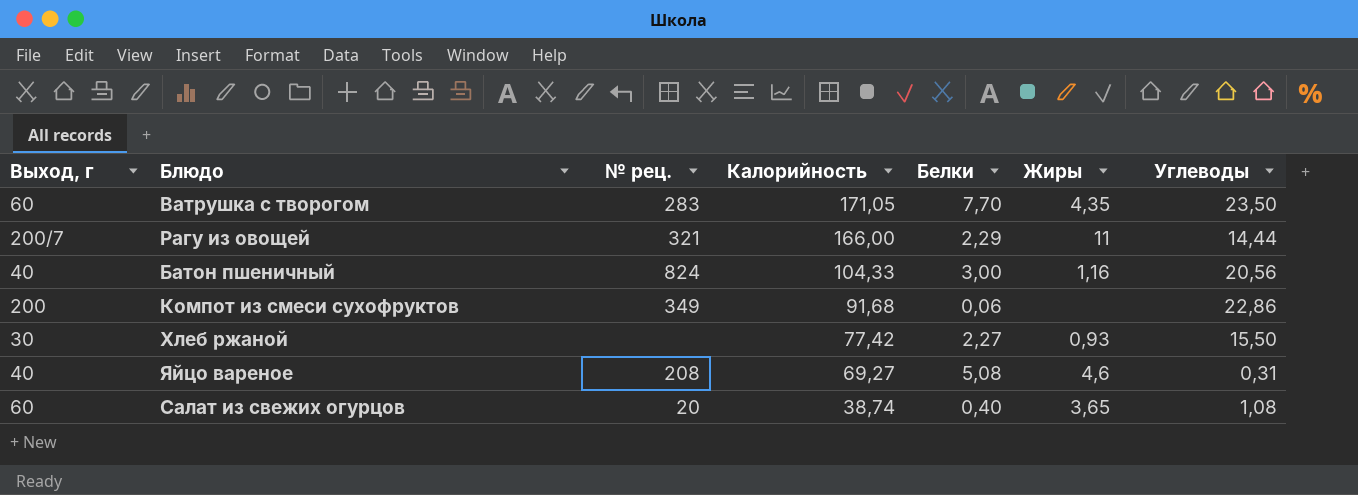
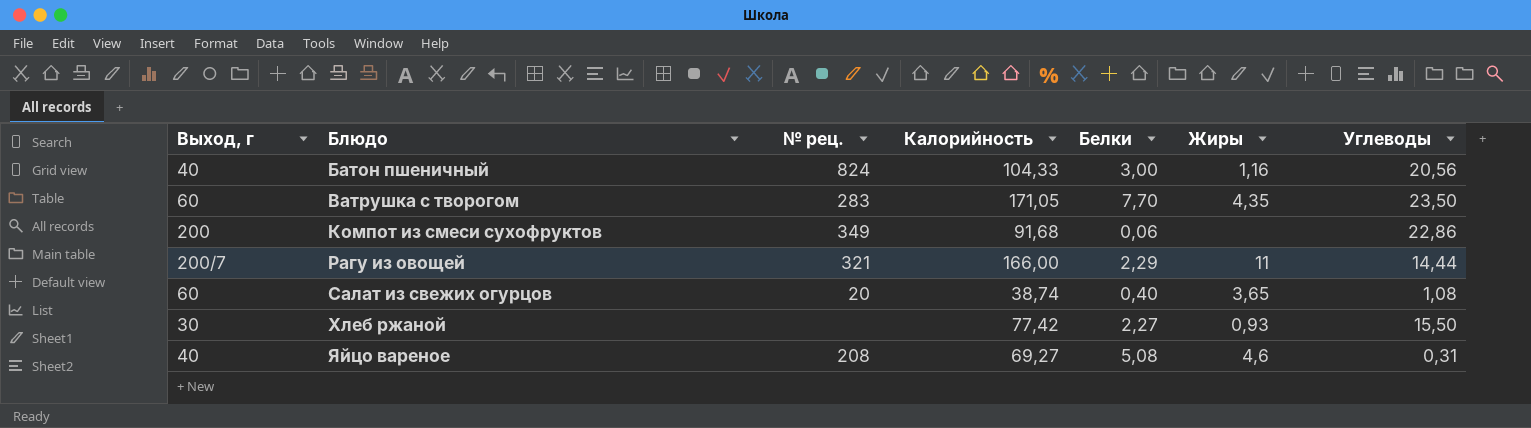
row order: Калорийность descending -> Блюдо ascending

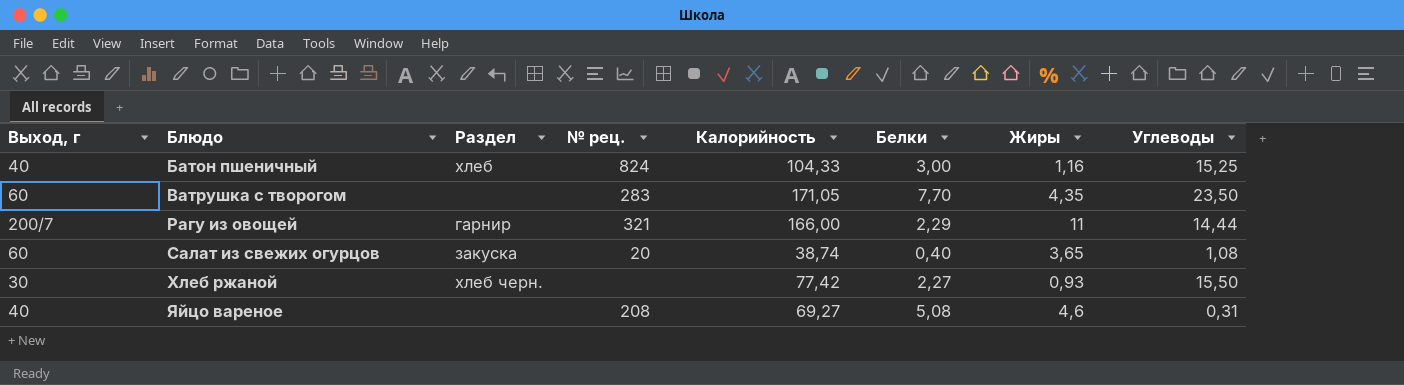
column Раздел | position: none -> 3
row Компот из смеси сухофруктов: 200 | 349 | 91,68 | 0,06 | none | 22,86 -> none
Батон пшеничный | Углеводы: 20,56 -> 15,25

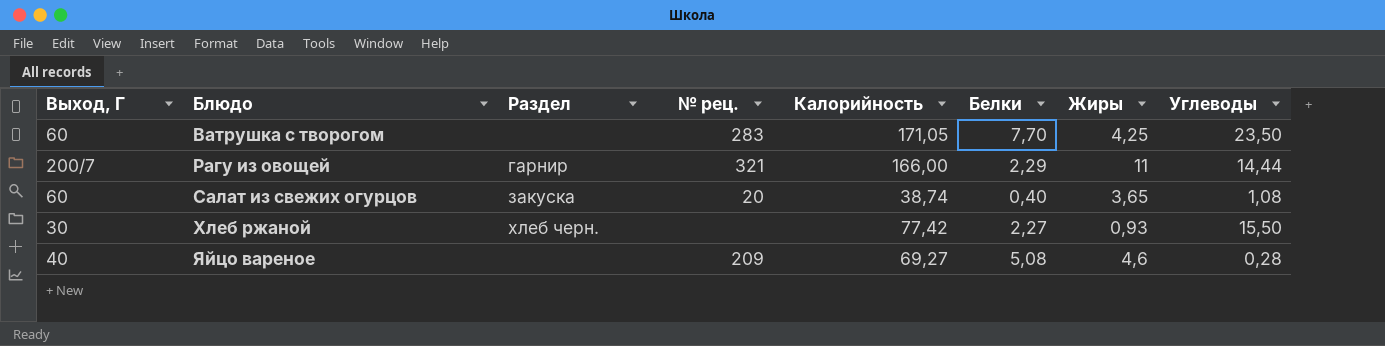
column name: Выход, г -> Выход, Г
row Батон пшеничный: 40 | хлеб | 824 | 104,33 | 3,00 | 1,16 | 15,25 -> none
Ватрушка с творогом | Жиры: 4,35 -> 4,25
Яйцо вареное | № рец.: 208 -> 209
Яйцо вареное | Углеводы: 0,31 -> 0,28

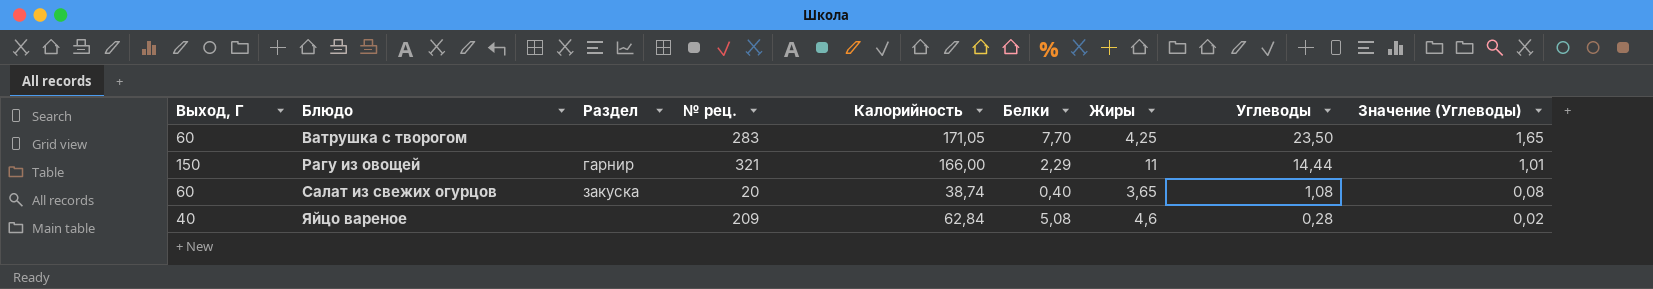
column Значение (Углеводы) | formula: none -> [Углеводы] * 0,07
row Хлеб ржаной: 30 | хлеб черн. | none | 77,42 | 2,27 | 0,93 | 15,50 -> none
Рагу из овощей | Выход, Г: 200/7 -> 150
Яйцо вареное | Калорийность: 69,27 -> 62,84

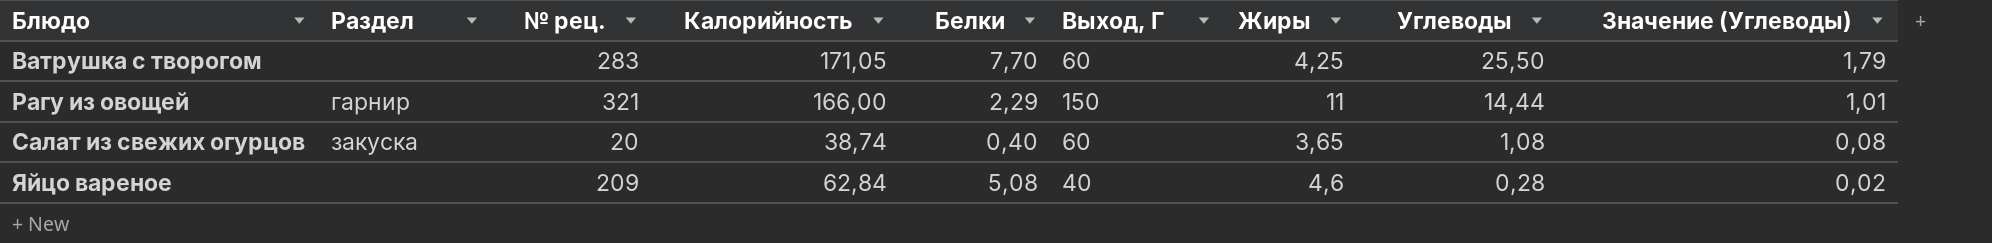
column Выход, Г | position: 1 -> 6
Ватрушка с творогом | Углеводы: 23,50 -> 25,50
Ватрушка с творогом | Значение (Углеводы): 1,65 -> 1,79

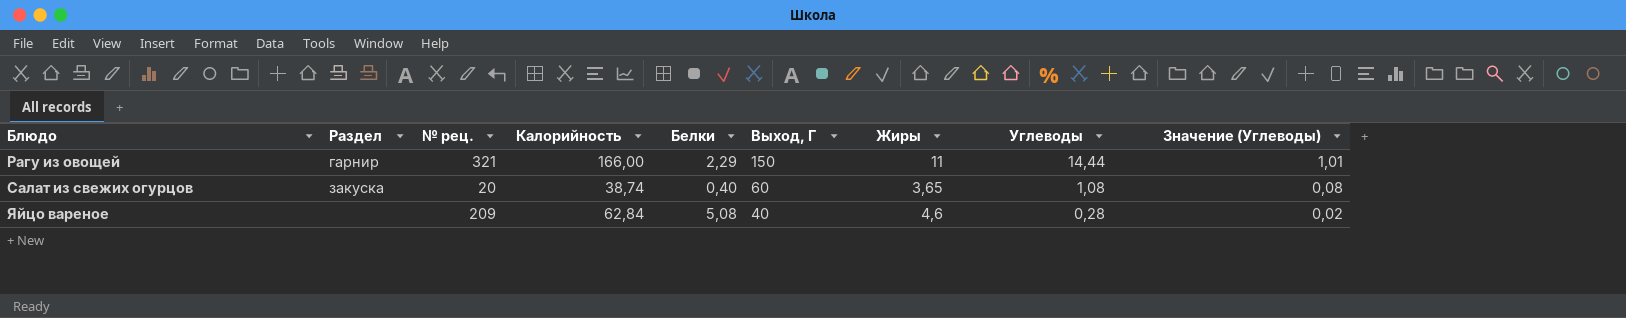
row Ватрушка с творогом: none | 283 | 171,05 | 7,70 | 60 | 4,25 | 25,50 | 1,79 -> none

